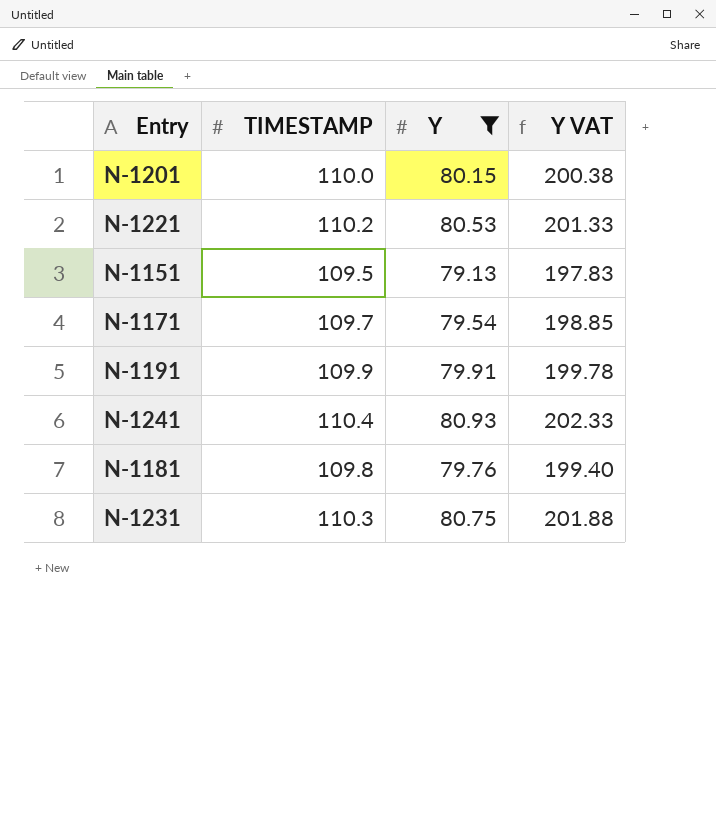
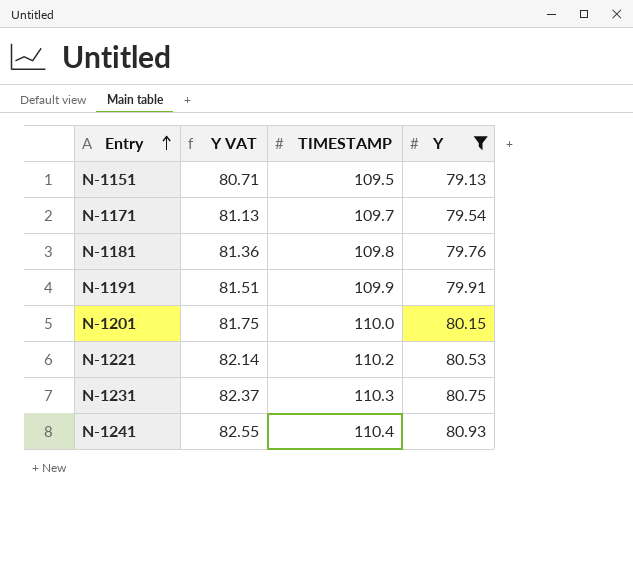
row order: none -> Entry ascending
column Y VAT | formula: [Y] * 2.5 -> [Y] * 1.02
column Y VAT | position: 4 -> 2

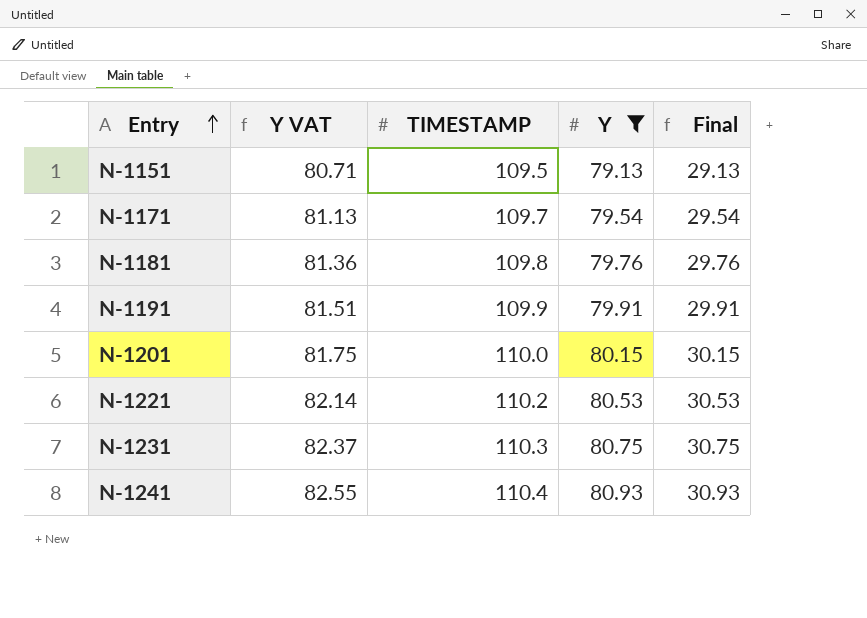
column Final | formula: none -> [Y] - 50

